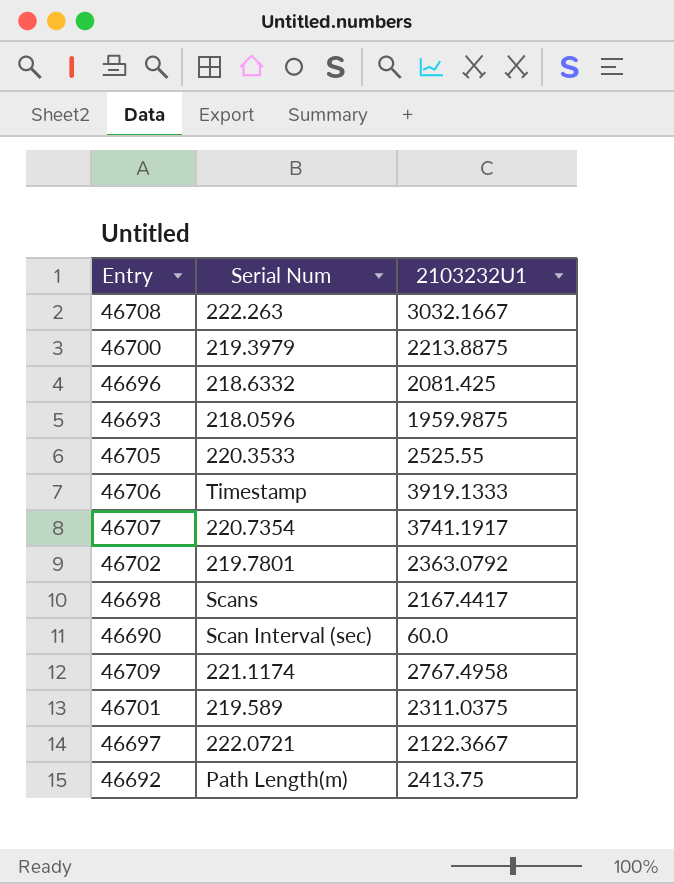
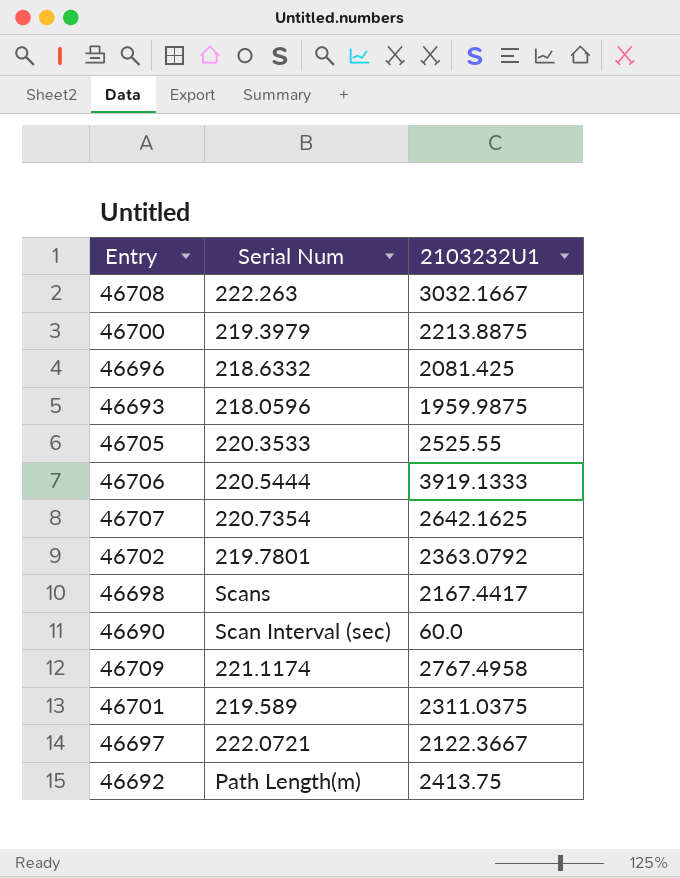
46706 | Serial Num: Timestamp -> 220.5444
46707 | 2103232U1: 3741.1917 -> 2642.1625

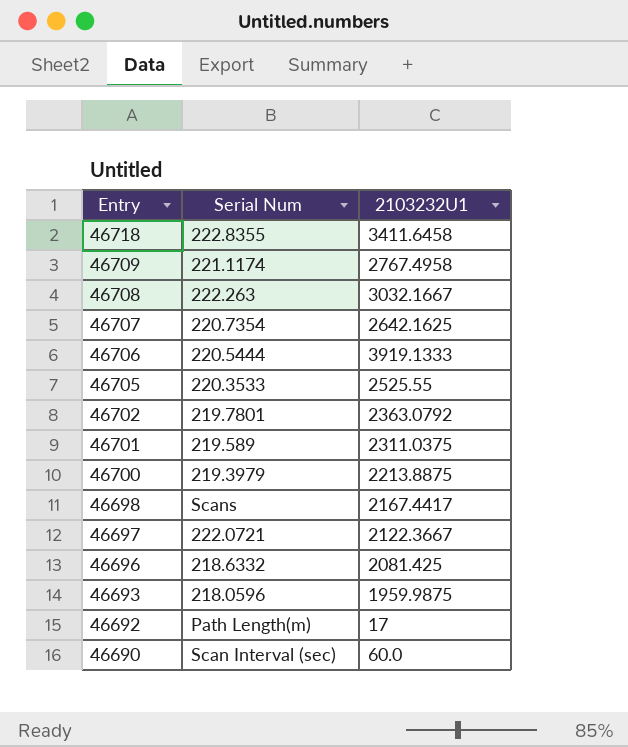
row order: none -> Entry descending
row 46718: none -> 222.8355 | 3411.6458
46692 | 2103232U1: 2413.75 -> 17

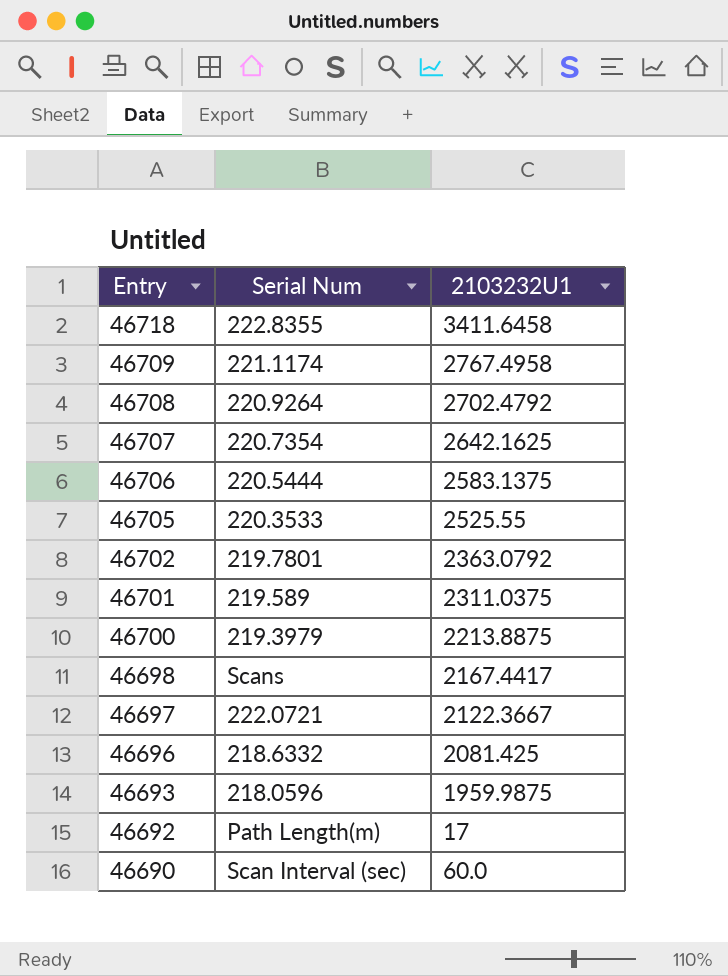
46708 | Serial Num: 222.263 -> 220.9264
46708 | 2103232U1: 3032.1667 -> 2702.4792
46706 | 2103232U1: 3919.1333 -> 2583.1375

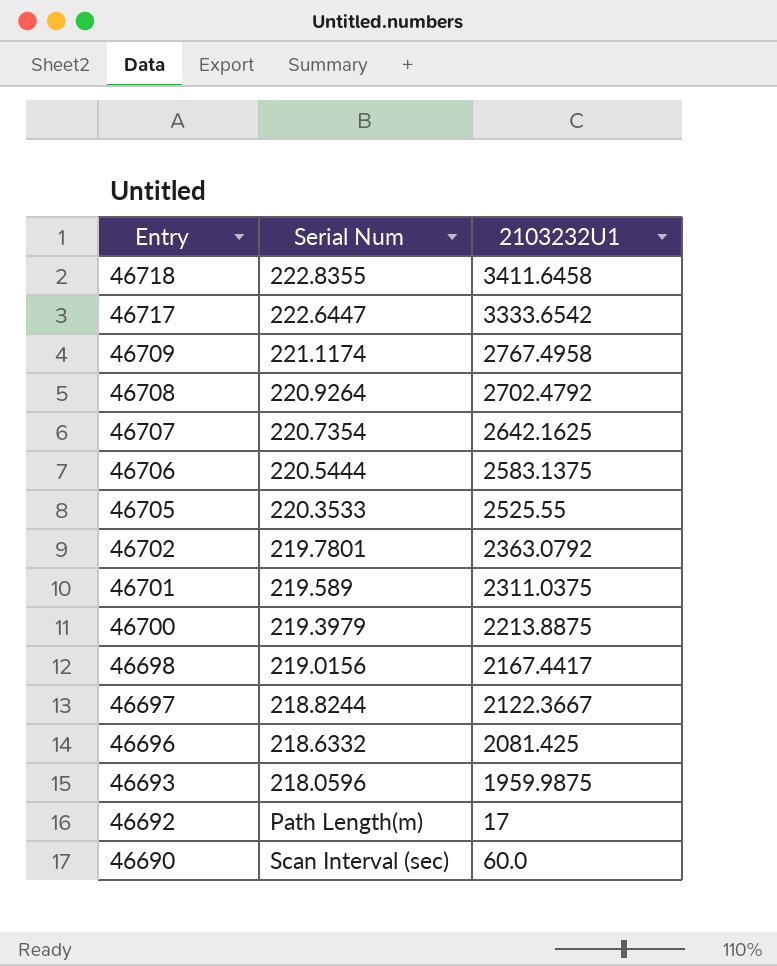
row 46717: none -> 222.6447 | 3333.6542
46698 | Serial Num: Scans -> 219.0156
46697 | Serial Num: 222.0721 -> 218.8244

